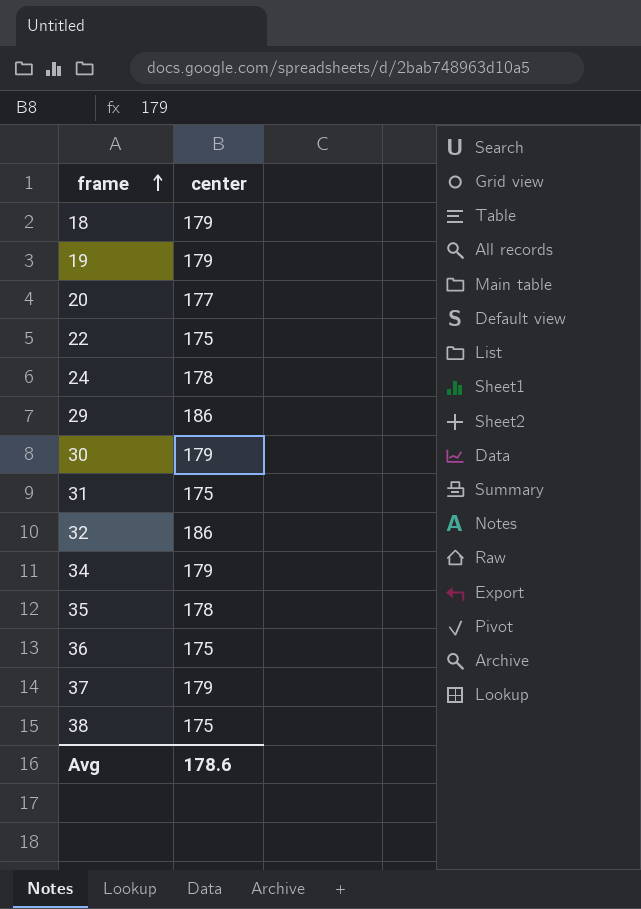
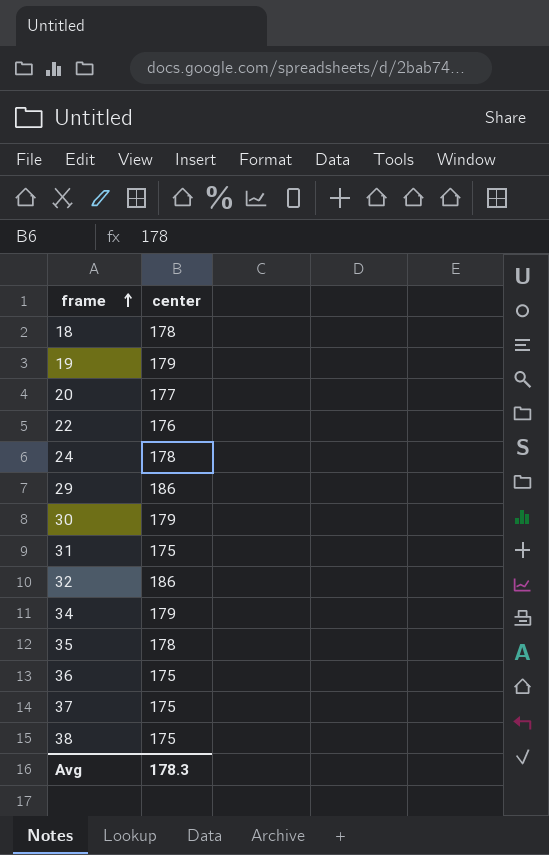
18 | center: 179 -> 178
22 | center: 175 -> 176
37 | center: 179 -> 175
Avg | center: 178.6 -> 178.3

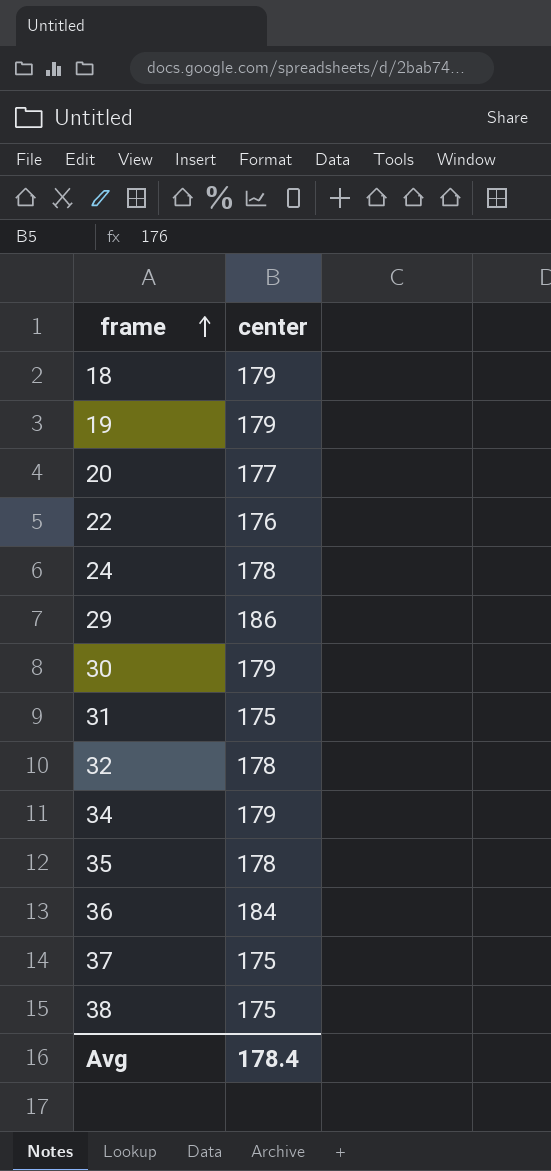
18 | center: 178 -> 179
32 | center: 186 -> 178
36 | center: 175 -> 184
Avg | center: 178.3 -> 178.4

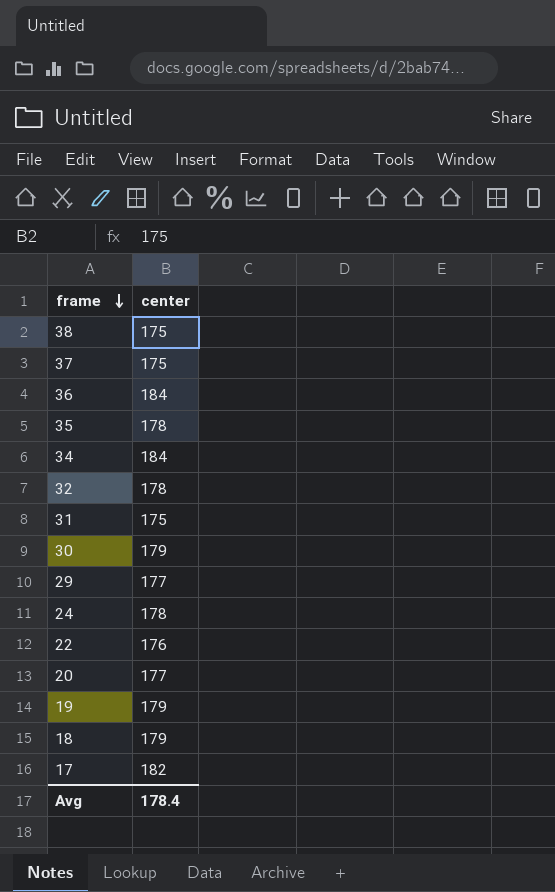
row order: frame ascending -> frame descending
34 | center: 179 -> 184
29 | center: 186 -> 177
row 17: none -> 182

